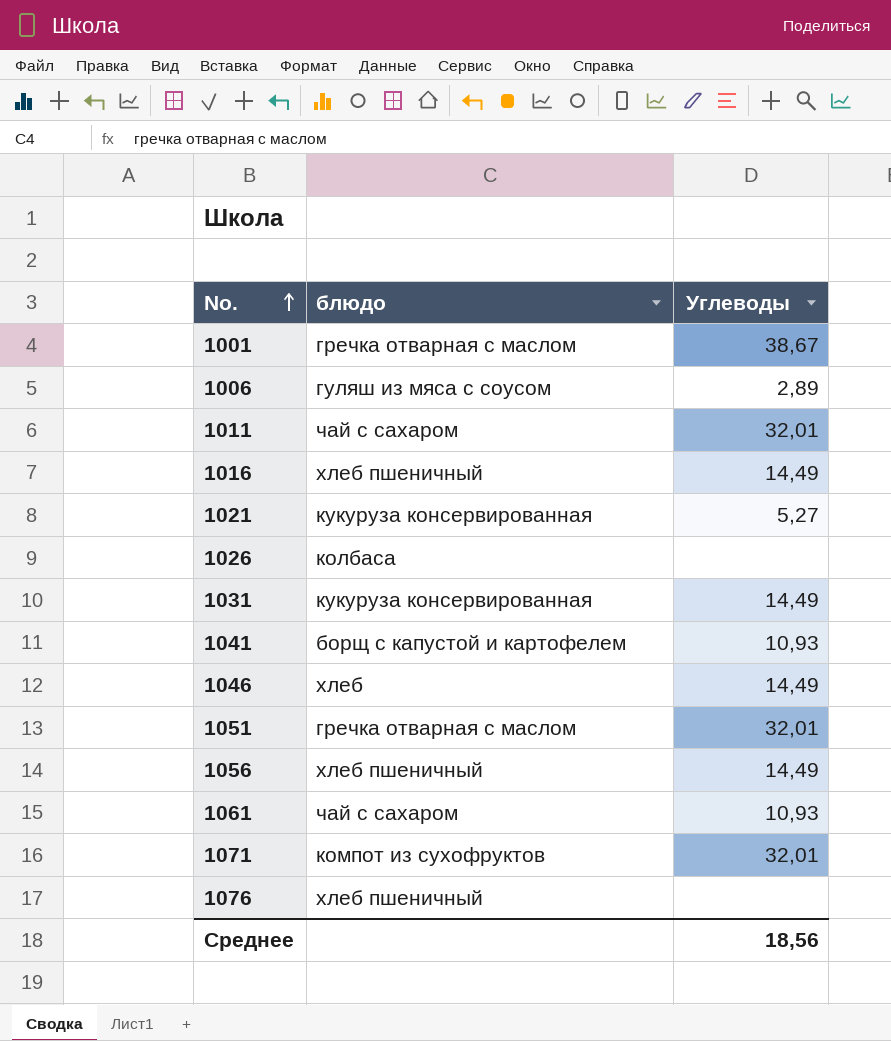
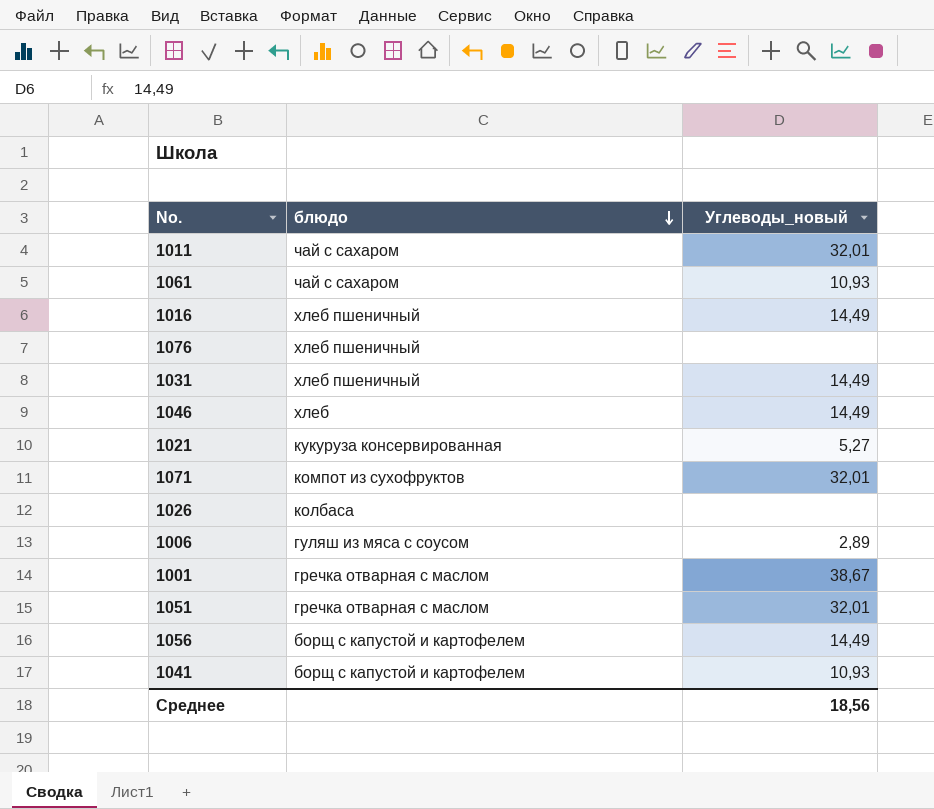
row order: No. ascending -> блюдо descending
column name: Углеводы -> Углеводы_новый
1031 | блюдо: кукуруза консервированная -> хлеб пшеничный
1056 | блюдо: хлеб пшеничный -> борщ с капустой и картофелем

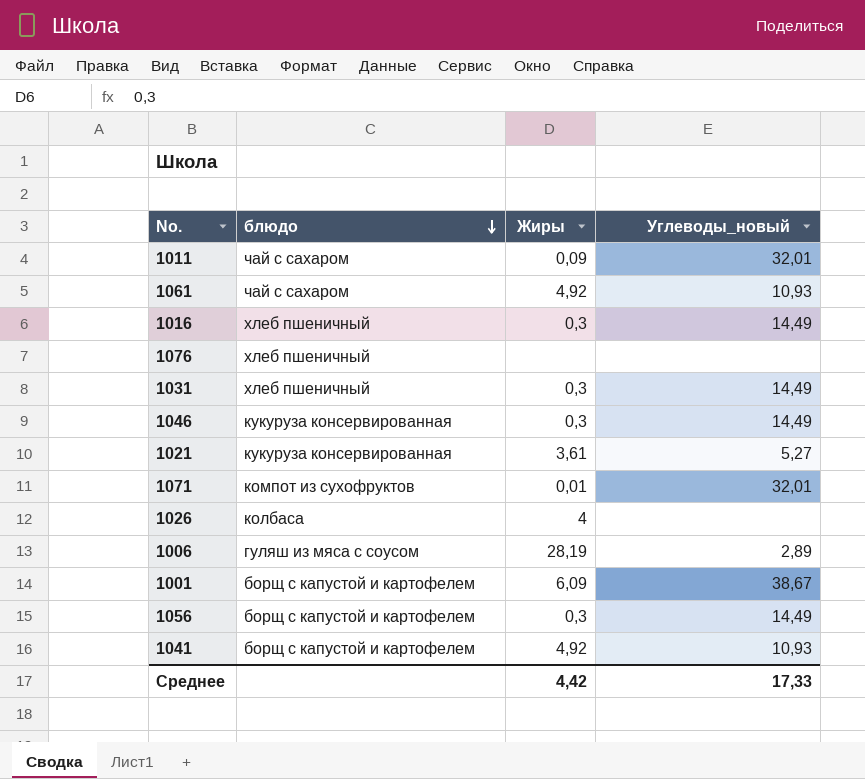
column Жиры | position: none -> 3
row 1051: гречка отварная с маслом | 32,01 -> none
1046 | блюдо: хлеб -> кукуруза консервированная
1001 | блюдо: гречка отварная с маслом -> борщ с капустой и картофелем
Среднее | Углеводы_новый: 18,56 -> 17,33

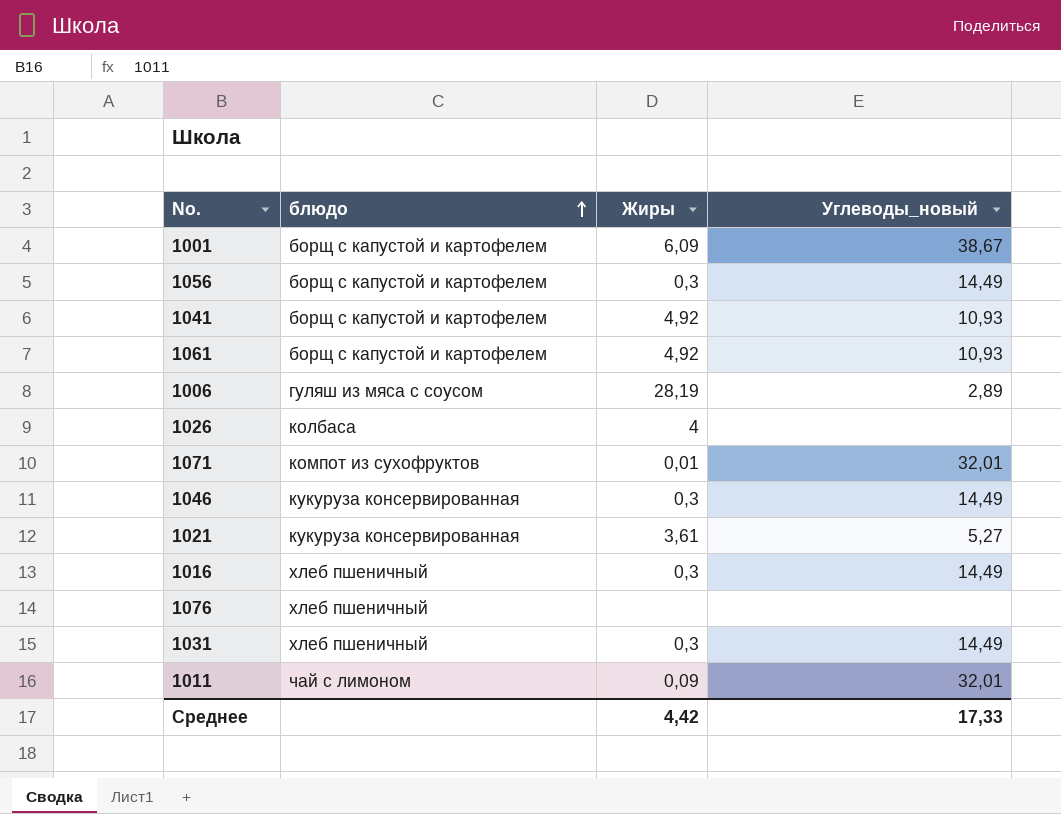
row order: блюдо descending -> блюдо ascending
1061 | блюдо: чай с сахаром -> борщ с капустой и картофелем
1011 | блюдо: чай с сахаром -> чай с лимоном

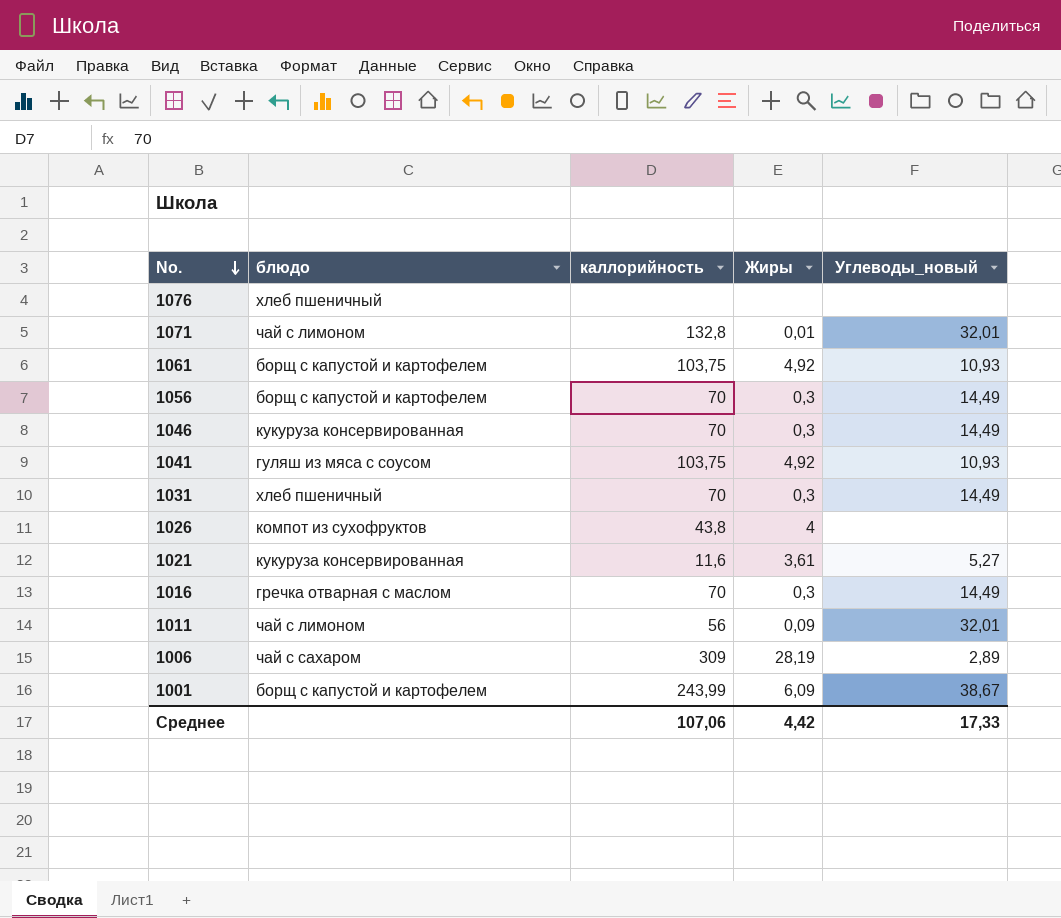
row order: блюдо ascending -> No. descending
column каллорийность | position: none -> 3
1071 | блюдо: компот из сухофруктов -> чай с лимоном
1041 | блюдо: борщ с капустой и картофелем -> гуляш из мяса с соусом
1026 | блюдо: колбаса -> компот из сухофруктов
1016 | блюдо: хлеб пшеничный -> гречка отварная с маслом
1006 | блюдо: гуляш из мяса с соусом -> чай с сахаром

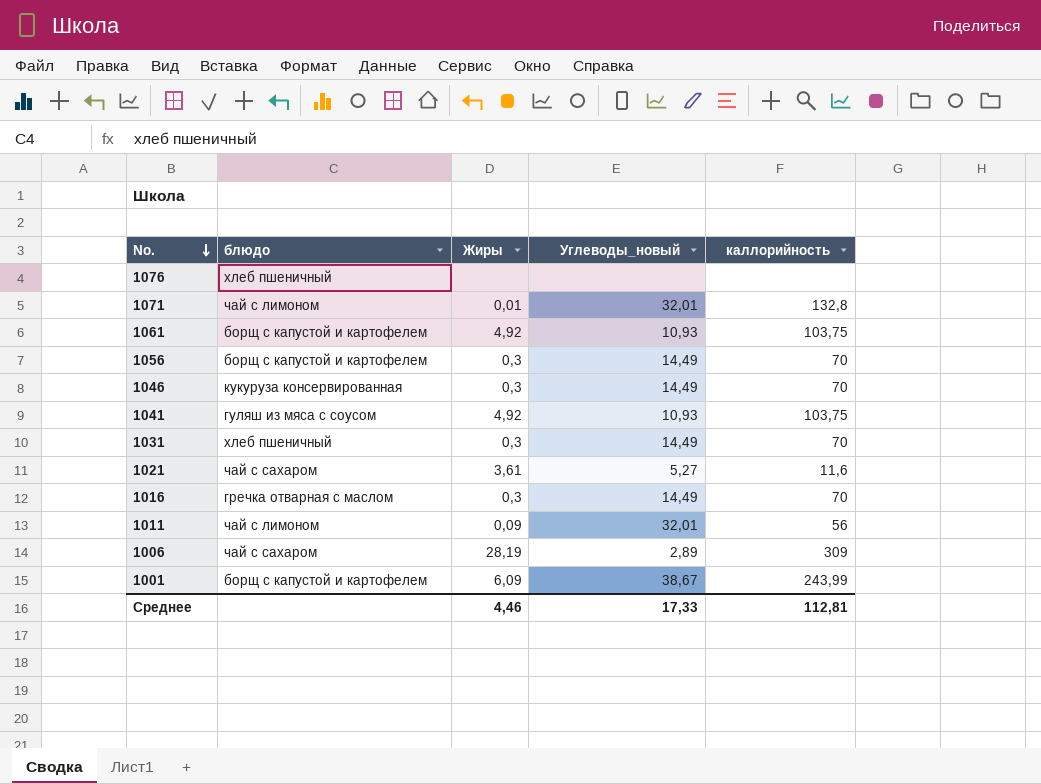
column каллорийность | position: 3 -> 5
row 1026: компот из сухофруктов | 43,8 | 4 | none -> none
1021 | блюдо: кукуруза консервированная -> чай с сахаром
Среднее | Жиры: 4,42 -> 4,46
Среднее | каллорийность: 107,06 -> 112,81

